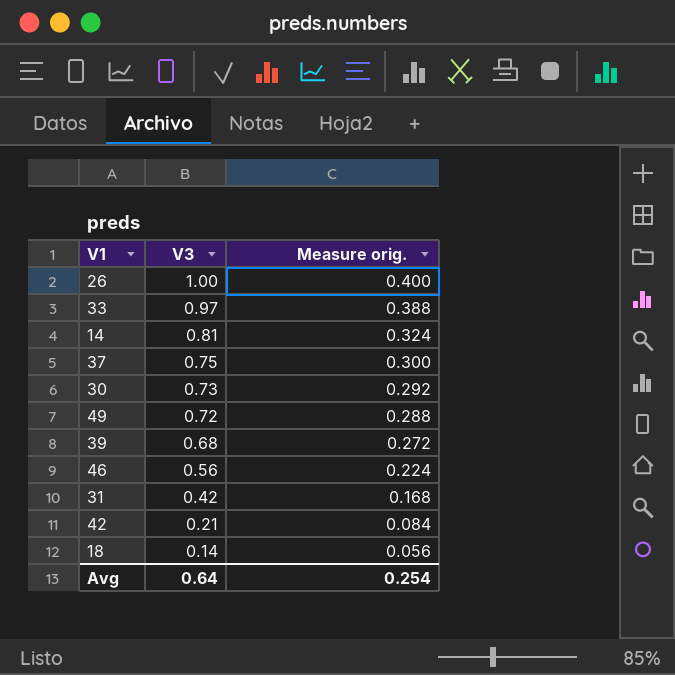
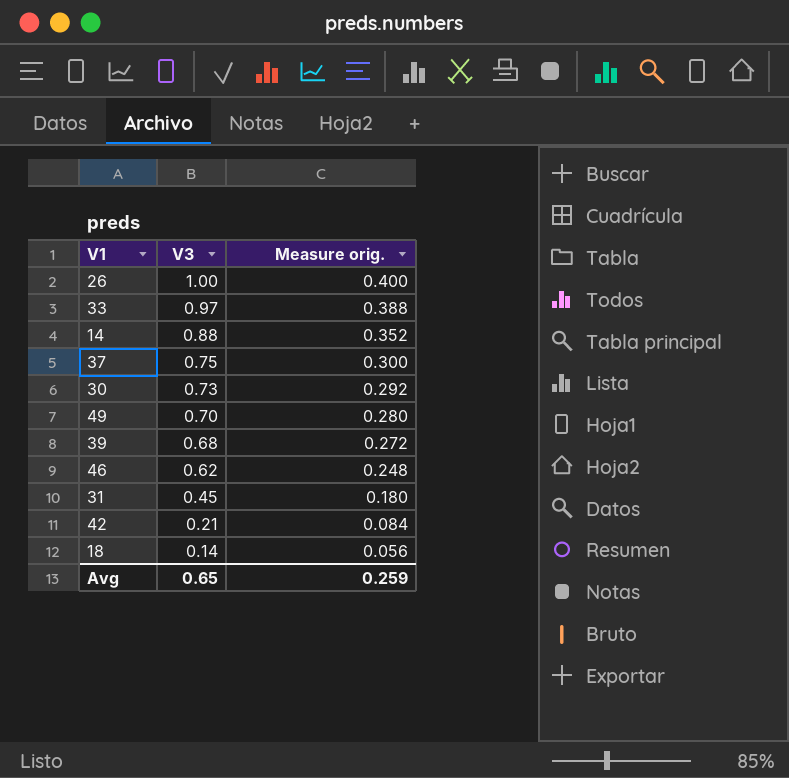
14 | V3: 0.81 -> 0.88
14 | Measure orig.: 0.324 -> 0.352
49 | V3: 0.72 -> 0.70
49 | Measure orig.: 0.288 -> 0.280
46 | V3: 0.56 -> 0.62
46 | Measure orig.: 0.224 -> 0.248
31 | V3: 0.42 -> 0.45
31 | Measure orig.: 0.168 -> 0.180
Avg | V3: 0.64 -> 0.65
Avg | Measure orig.: 0.254 -> 0.259

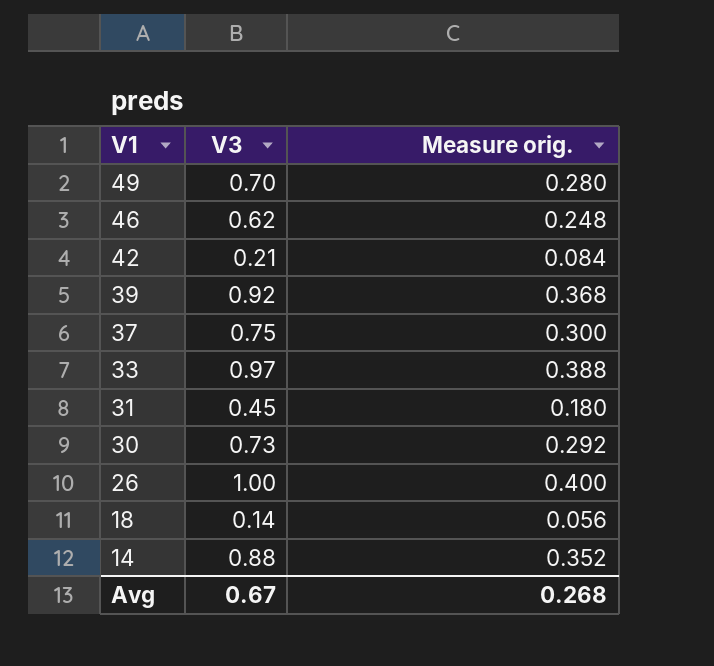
row order: V3 descending -> V1 descending
39 | V3: 0.68 -> 0.92
39 | Measure orig.: 0.272 -> 0.368
Avg | V3: 0.65 -> 0.67
Avg | Measure orig.: 0.259 -> 0.268

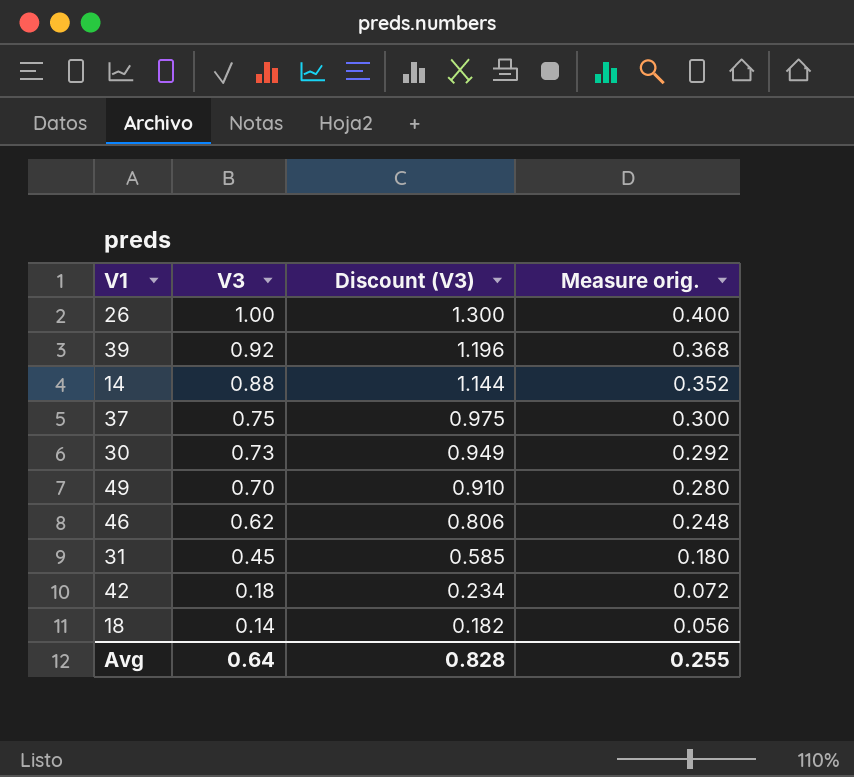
row order: V1 descending -> V3 descending
column Discount (V3) | formula: none -> [V3] * 1.3
row 33: 0.97 | 0.388 -> none
42 | V3: 0.21 -> 0.18
42 | Measure orig.: 0.084 -> 0.072
Avg | V3: 0.67 -> 0.64
Avg | Measure orig.: 0.268 -> 0.255

